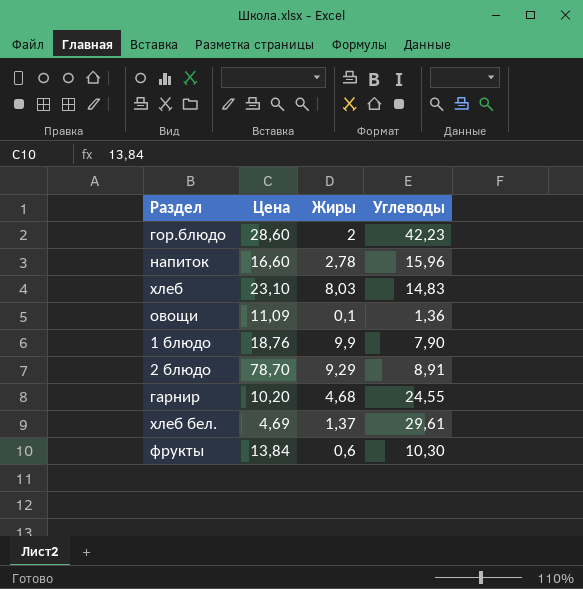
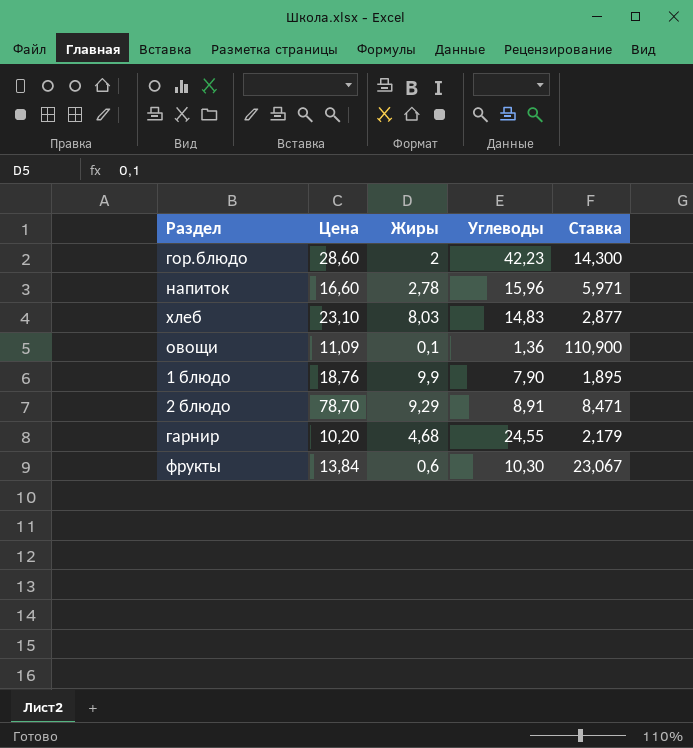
column Ставка | formula: none -> [Цена] / [Жиры]
row хлеб бел.: 4,69 | 1,37 | 29,61 -> none

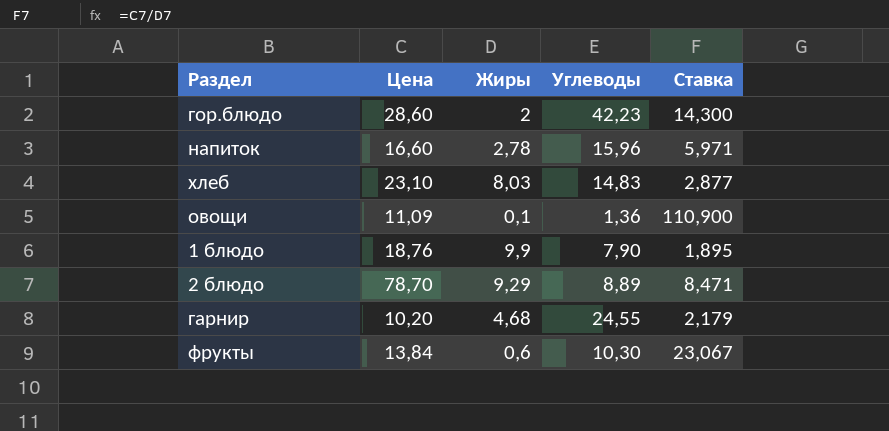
2 блюдо | Углеводы: 8,91 -> 8,89

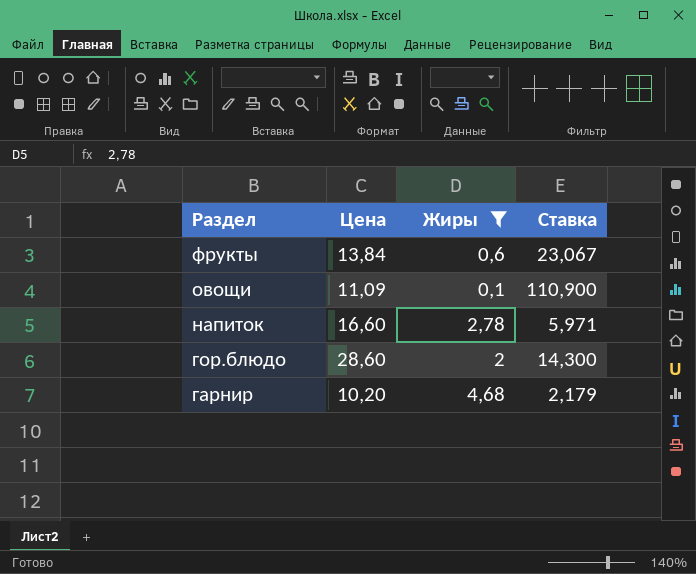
filter: none -> Жиры <= 4,68
row order: none -> Раздел descending
column Углеводы | position: 4 -> none

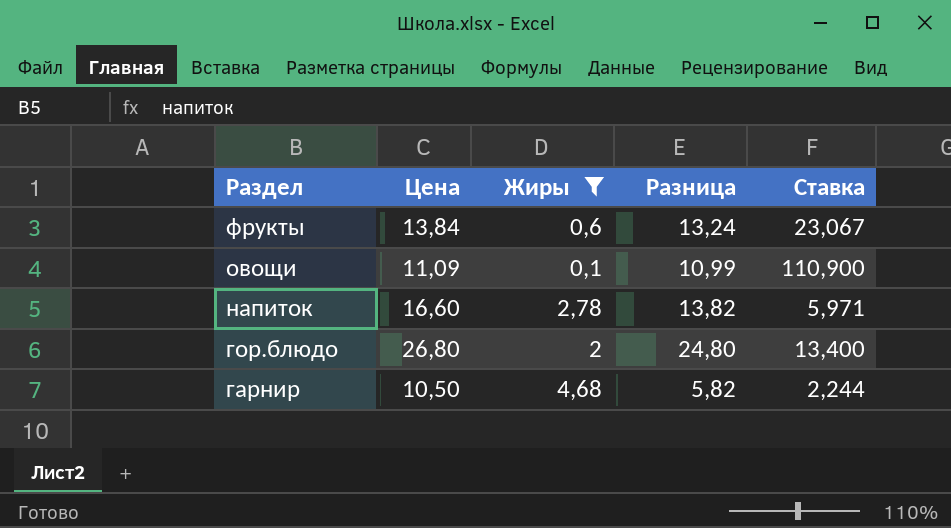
column Разница | formula: none -> [Цена] - [Жиры]
гор.блюдо | Цена: 28,60 -> 26,80
гор.блюдо | Ставка: 14,300 -> 13,400
гарнир | Цена: 10,20 -> 10,50
гарнир | Ставка: 2,179 -> 2,244

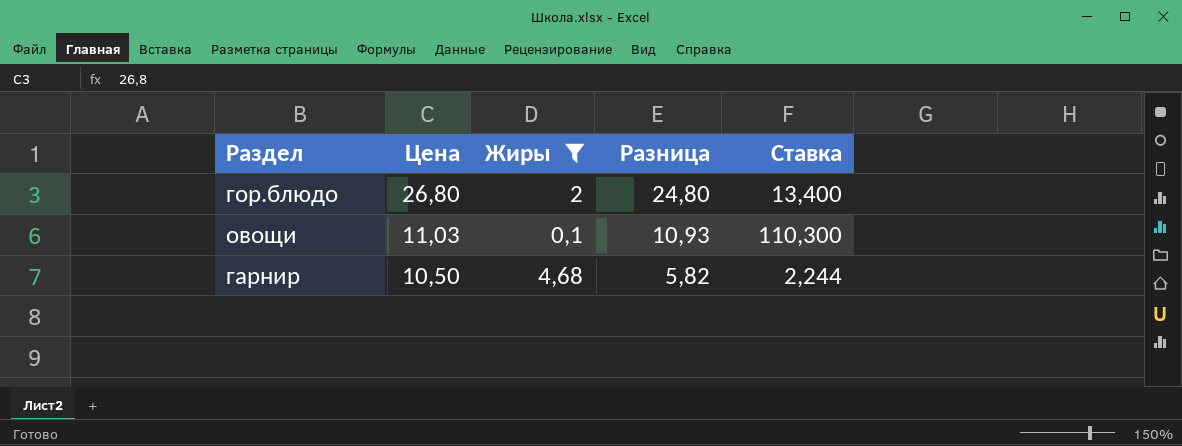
row order: Раздел descending -> Цена descending
row фрукты: 13,84 | 0,6 | 13,24 | 23,067 -> none
row напиток: 16,60 | 2,78 | 13,82 | 5,971 -> none
овощи | Цена: 11,09 -> 11,03
овощи | Разница: 10,99 -> 10,93
овощи | Ставка: 110,900 -> 110,300

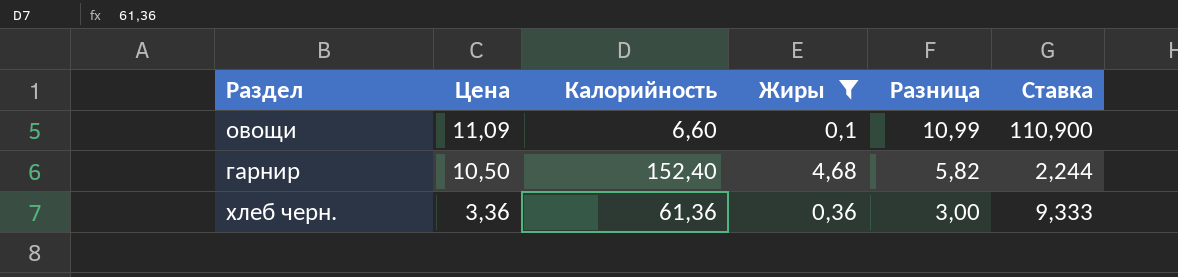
column Калорийность | position: none -> 3
row гор.блюдо: 26,80 | 2 | 24,80 | 13,400 -> none
овощи | Цена: 11,03 -> 11,09
овощи | Разница: 10,93 -> 10,99
овощи | Ставка: 110,300 -> 110,900
row хлеб черн.: none -> 3,36 | 61,36 | 0,36 | 3,00 | 9,333

